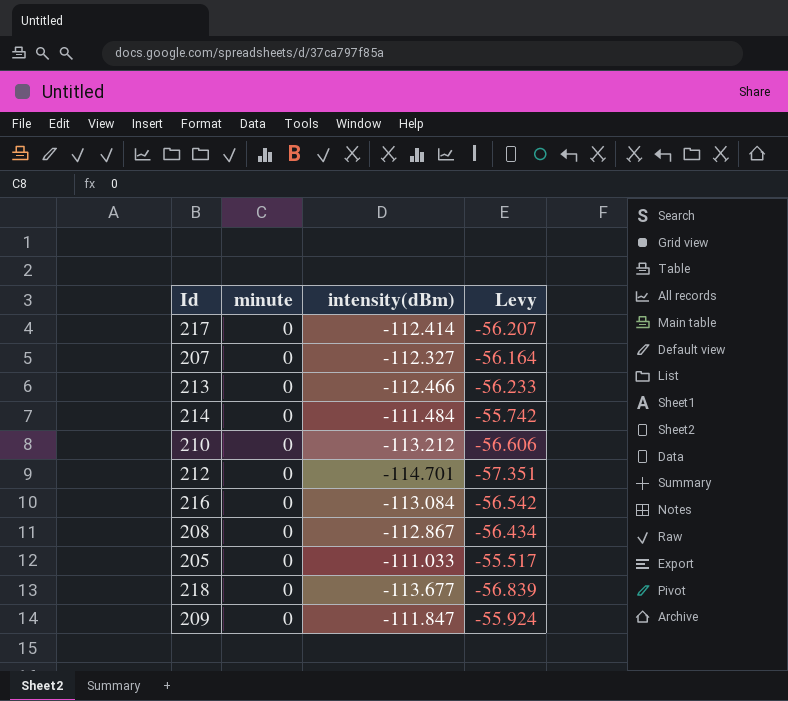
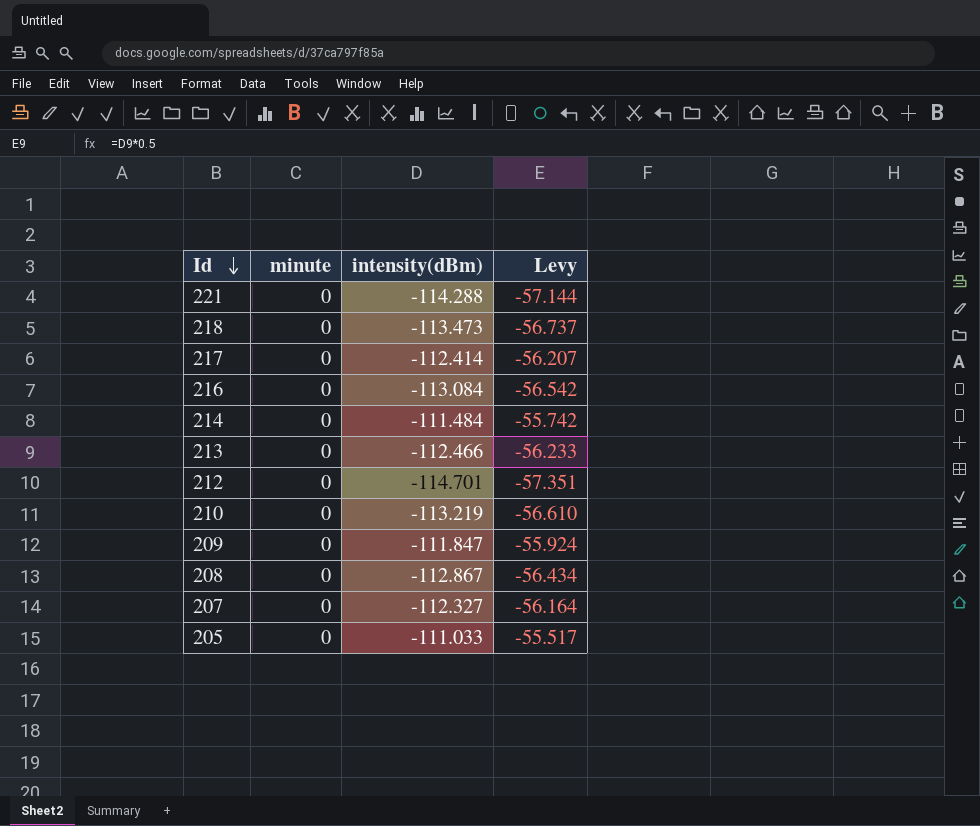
row order: none -> Id descending
row 221: none -> 0 | -114.288 | -57.144
218 | intensity(dBm): -113.677 -> -113.473
218 | Levy: -56.839 -> -56.737
210 | intensity(dBm): -113.212 -> -113.219
210 | Levy: -56.606 -> -56.610

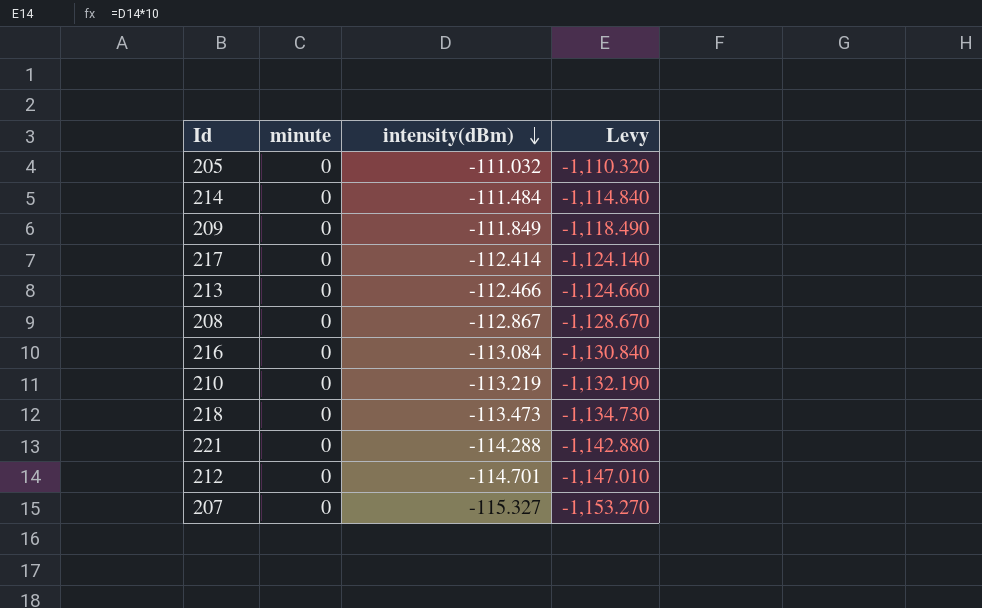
row order: Id descending -> intensity(dBm) descending
column Levy | formula: [intensity(dBm)] * 0.5 -> [intensity(dBm)] * 10
205 | intensity(dBm): -111.033 -> -111.032
209 | intensity(dBm): -111.847 -> -111.849
207 | intensity(dBm): -112.327 -> -115.327

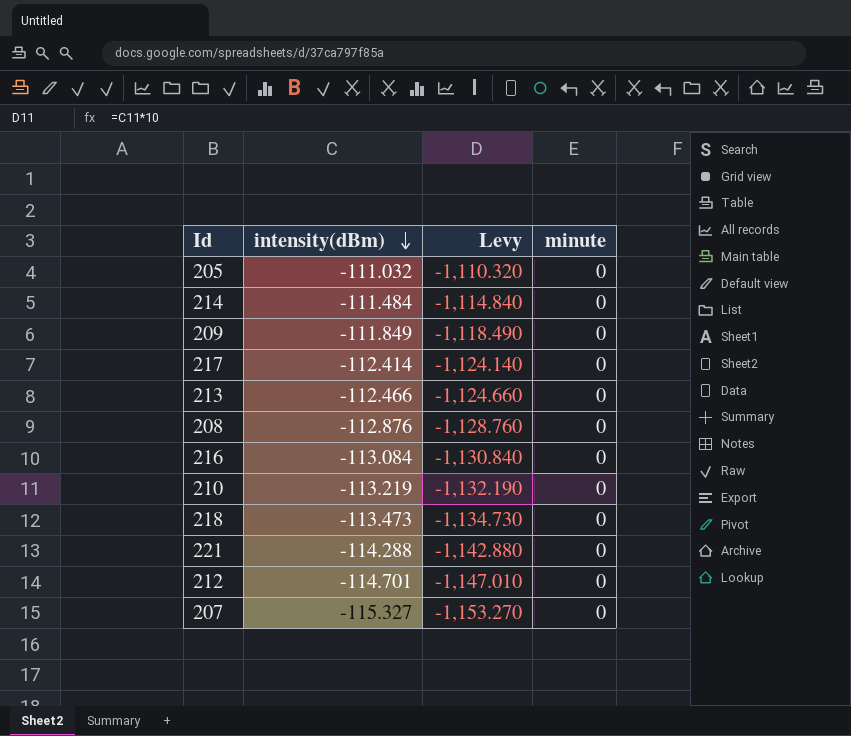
column minute | position: 2 -> 4
208 | intensity(dBm): -112.867 -> -112.876
208 | Levy: -1,128.670 -> -1,128.760

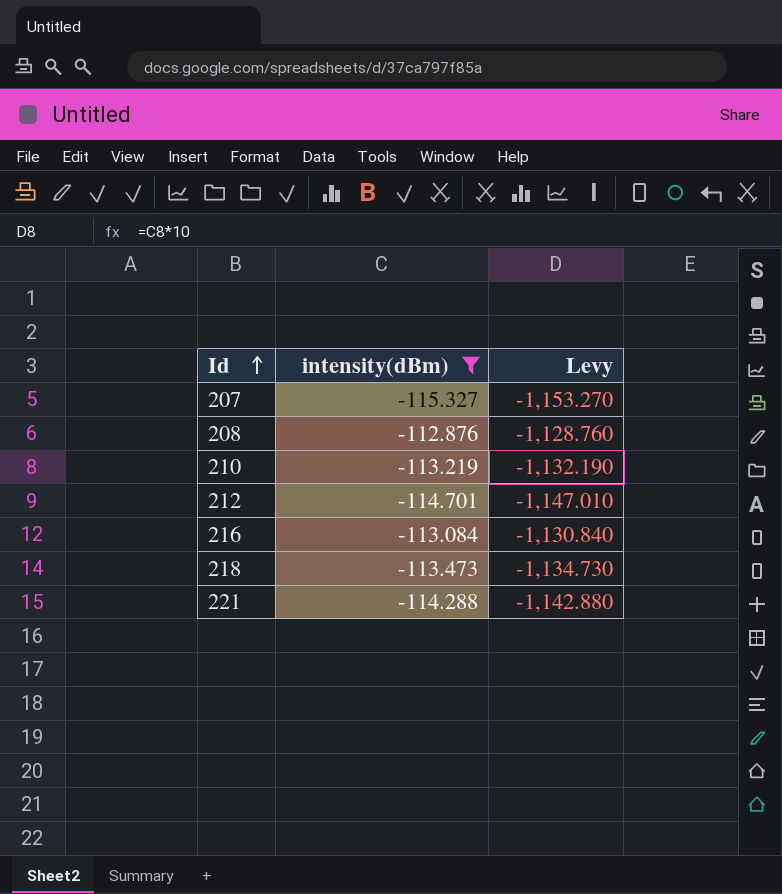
filter: none -> intensity(dBm) <= -112.876
row order: intensity(dBm) descending -> Id ascending
column minute | position: 4 -> none

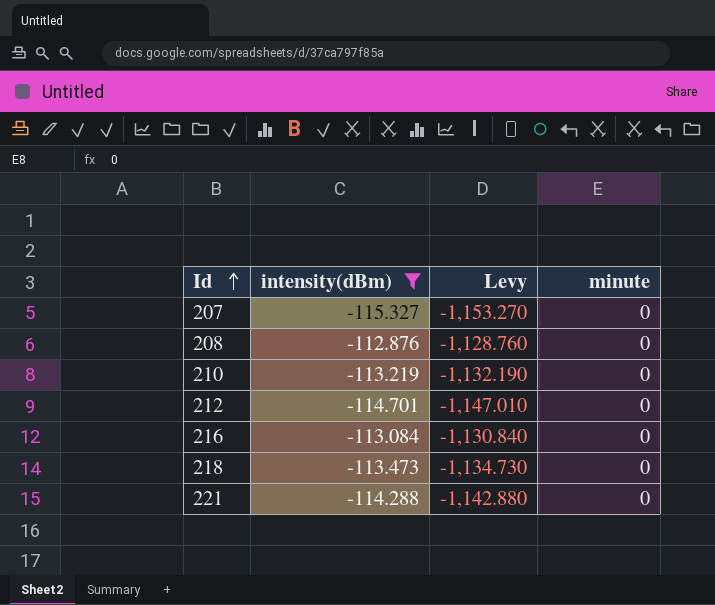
column minute | position: none -> 4

